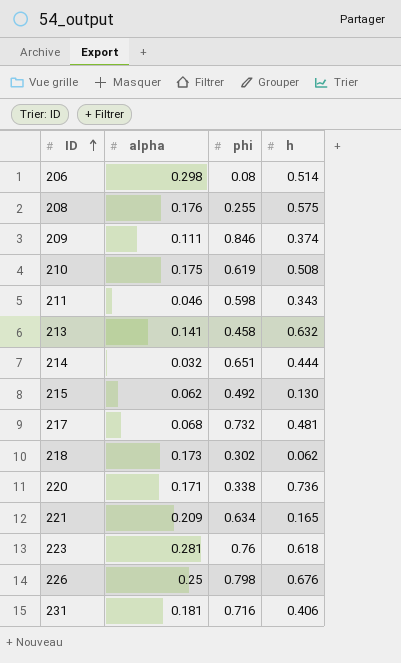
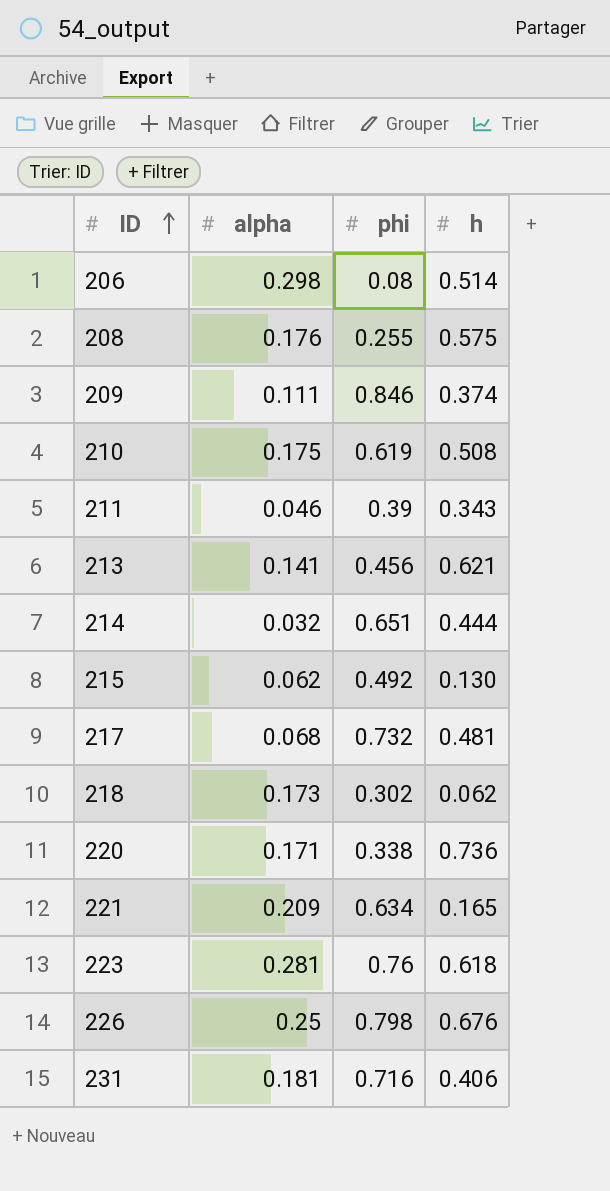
211 | phi: 0.598 -> 0.39
213 | phi: 0.458 -> 0.456
213 | h: 0.632 -> 0.621

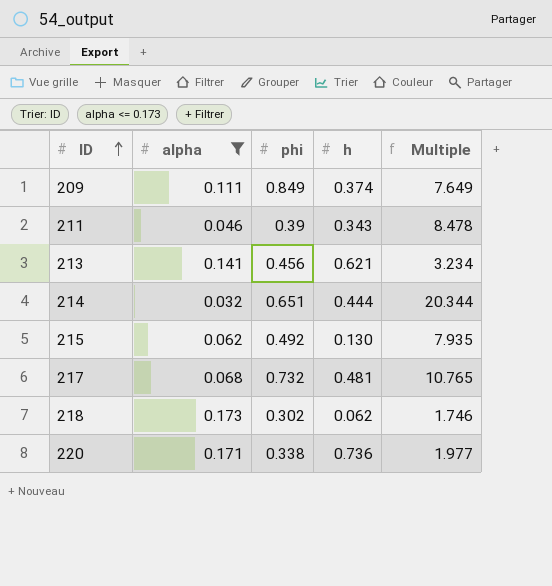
filter: none -> alpha <= 0.173
column Multiple | formula: none -> [phi] / [alpha]
209 | phi: 0.846 -> 0.849

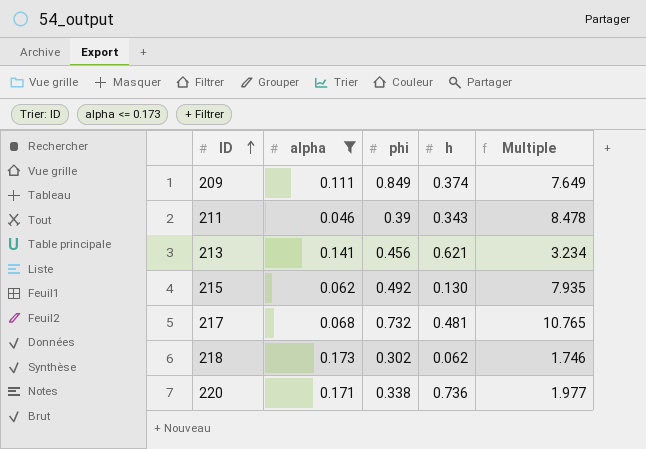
row 214: 0.032 | 0.651 | 0.444 | 20.344 -> none

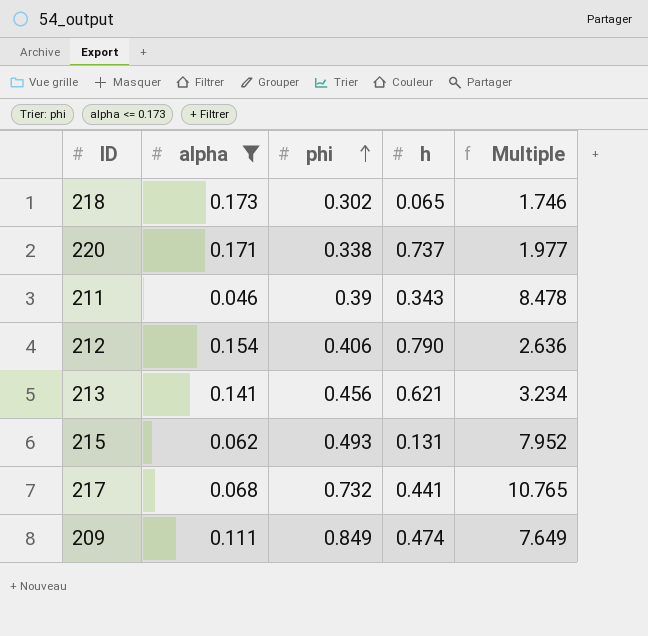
row order: ID ascending -> phi ascending
218 | h: 0.062 -> 0.065
220 | h: 0.736 -> 0.737
row 212: none -> 0.154 | 0.406 | 0.790 | 2.636
215 | phi: 0.492 -> 0.493
215 | h: 0.130 -> 0.131
215 | Multiple: 7.935 -> 7.952
217 | h: 0.481 -> 0.441
209 | h: 0.374 -> 0.474

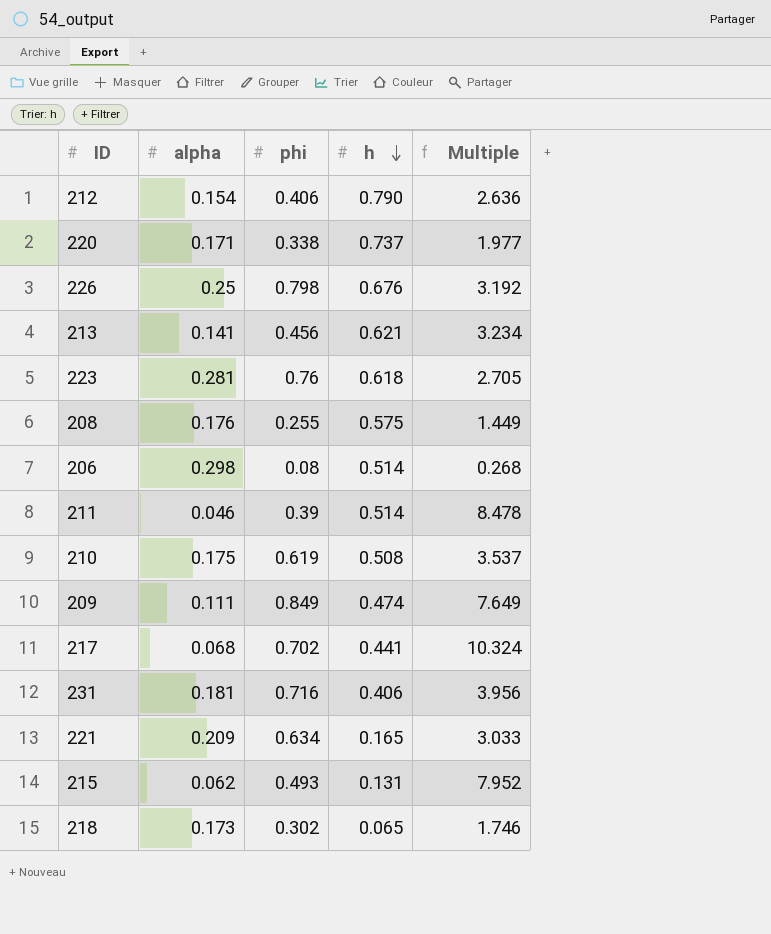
filter: alpha <= 0.173 -> none
row order: phi ascending -> h descending
211 | h: 0.343 -> 0.514
217 | phi: 0.732 -> 0.702
217 | Multiple: 10.765 -> 10.324

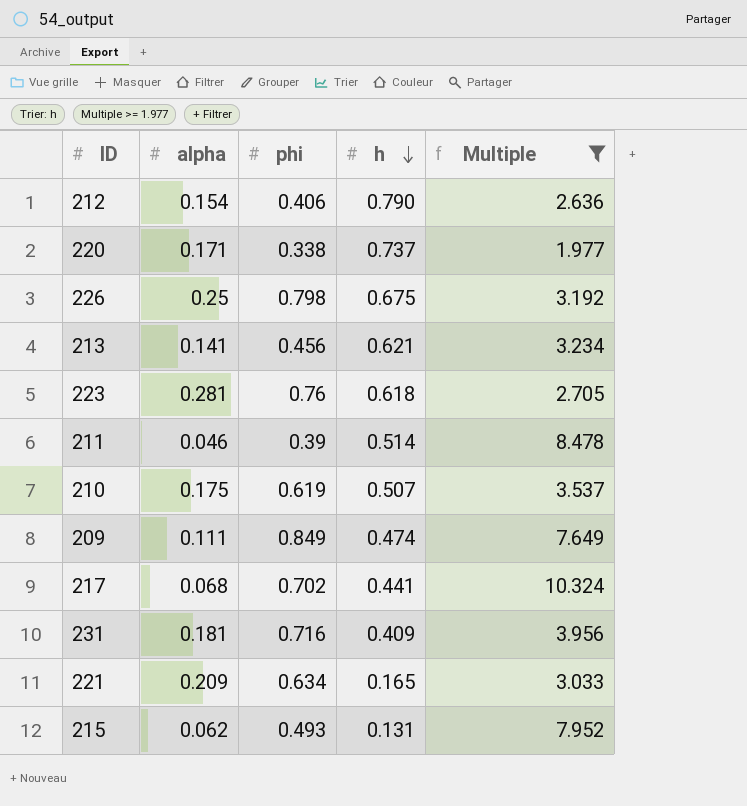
filter: none -> Multiple >= 1.977
226 | h: 0.676 -> 0.675
210 | h: 0.508 -> 0.507
231 | h: 0.406 -> 0.409

